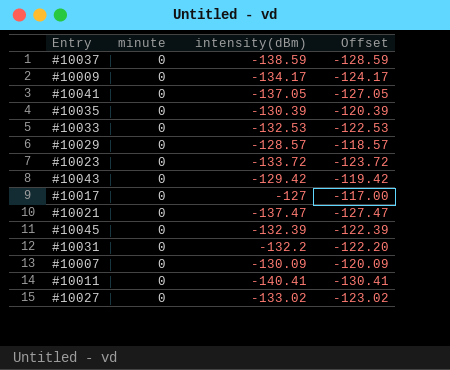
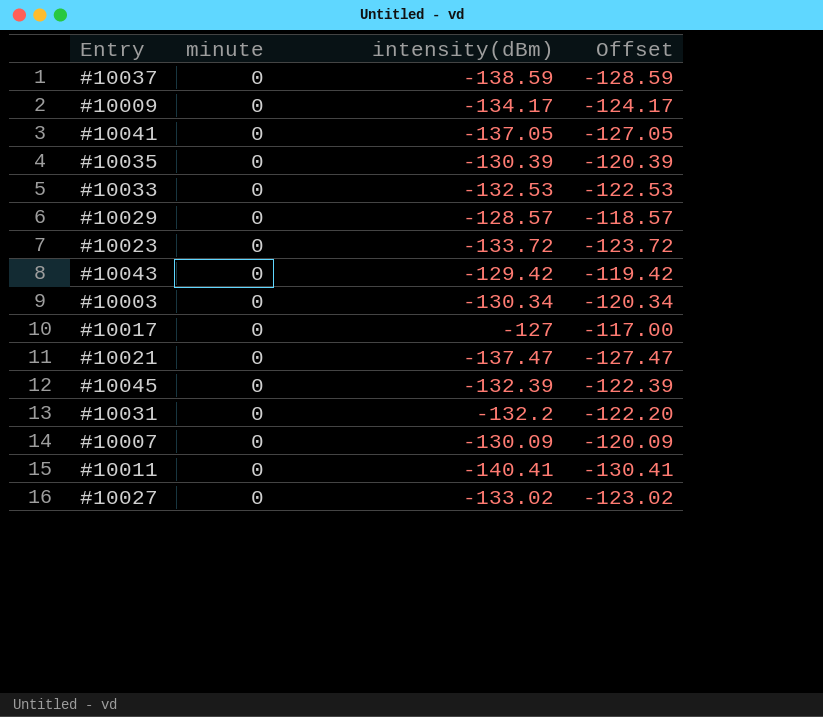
row #10003: none -> 0 | -130.34 | -120.34

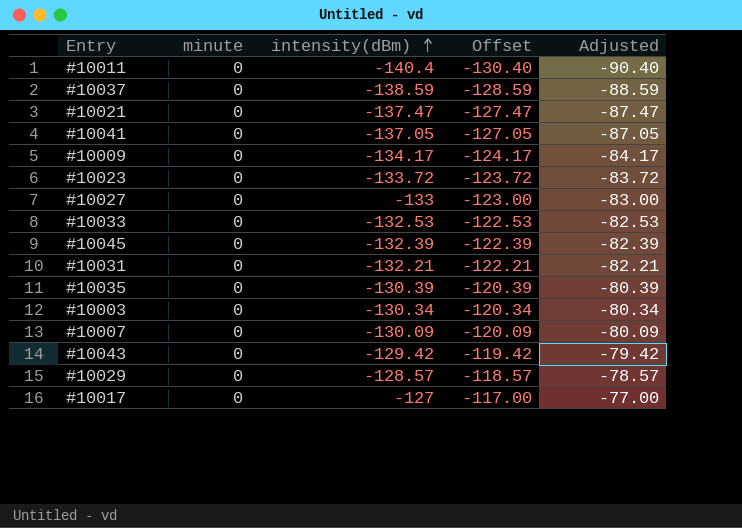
row order: none -> intensity(dBm) ascending
column Adjusted | formula: none -> [intensity(dBm)] + 50
#10011 | intensity(dBm): -140.41 -> -140.4
#10011 | Offset: -130.41 -> -130.40
#10027 | intensity(dBm): -133.02 -> -133
#10027 | Offset: -123.02 -> -123.00
#10031 | intensity(dBm): -132.2 -> -132.21
#10031 | Offset: -122.20 -> -122.21

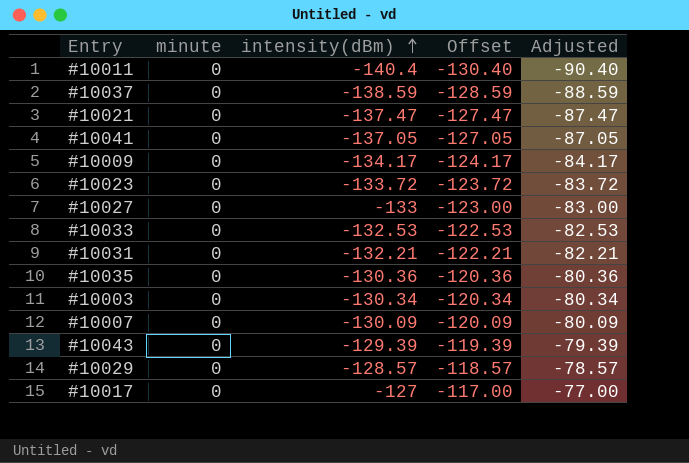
row #10045: 0 | -132.39 | -122.39 | -82.39 -> none
#10035 | intensity(dBm): -130.39 -> -130.36
#10035 | Offset: -120.39 -> -120.36
#10035 | Adjusted: -80.39 -> -80.36
#10043 | intensity(dBm): -129.42 -> -129.39
#10043 | Offset: -119.42 -> -119.39
#10043 | Adjusted: -79.42 -> -79.39

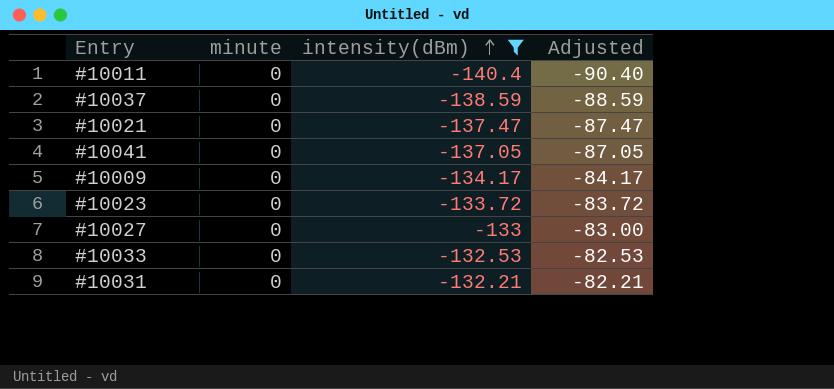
filter: none -> intensity(dBm) <= -132.21
column Offset | formula: [intensity(dBm)] + 10 -> none

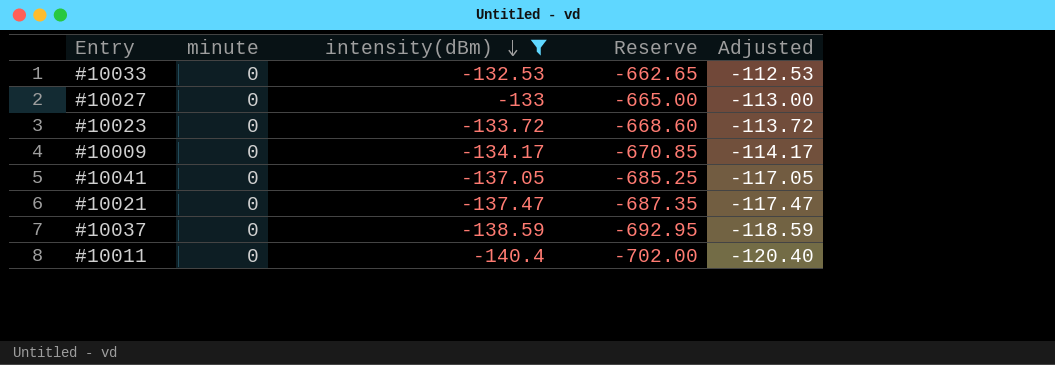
row order: intensity(dBm) ascending -> intensity(dBm) descending
column Reserve | formula: none -> [intensity(dBm)] * 5
column Adjusted | formula: [intensity(dBm)] + 50 -> [intensity(dBm)] + 20
row #10031: 0 | -132.21 | -82.21 -> none

